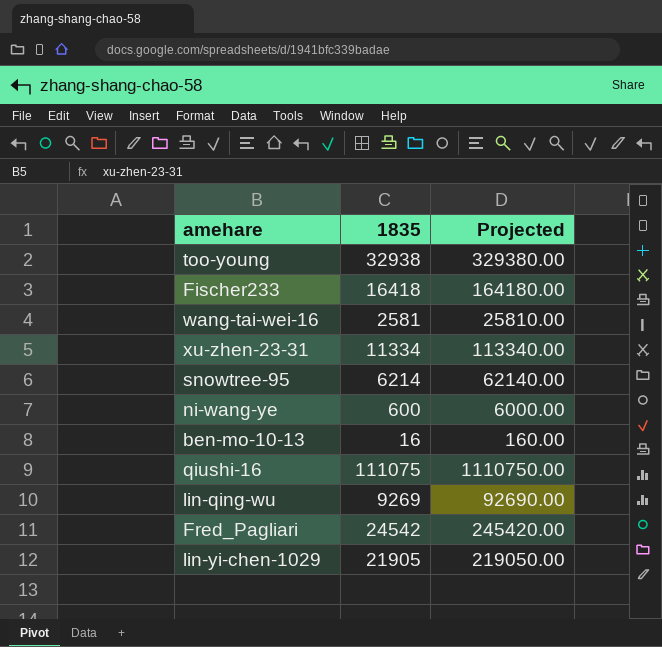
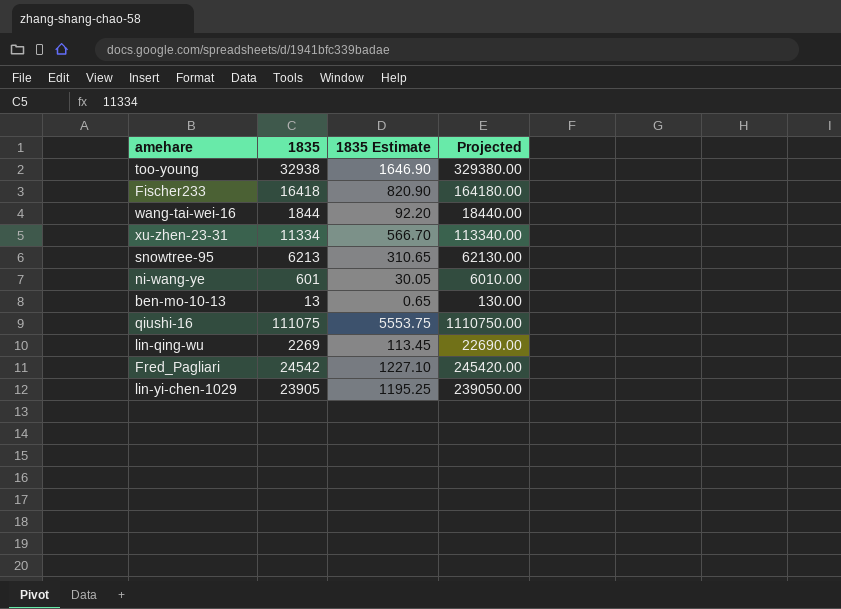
column 1835 Estimate | formula: none -> [1835] * 0.05
wang-tai-wei-16 | 1835: 2581 -> 1844
wang-tai-wei-16 | Projected: 25810.00 -> 18440.00
snowtree-95 | 1835: 6214 -> 6213
snowtree-95 | Projected: 62140.00 -> 62130.00
ni-wang-ye | 1835: 600 -> 601
ni-wang-ye | Projected: 6000.00 -> 6010.00
ben-mo-10-13 | 1835: 16 -> 13
ben-mo-10-13 | Projected: 160.00 -> 130.00
lin-qing-wu | 1835: 9269 -> 2269
lin-qing-wu | Projected: 92690.00 -> 22690.00
lin-yi-chen-1029 | 1835: 21905 -> 23905
lin-yi-chen-1029 | Projected: 219050.00 -> 239050.00

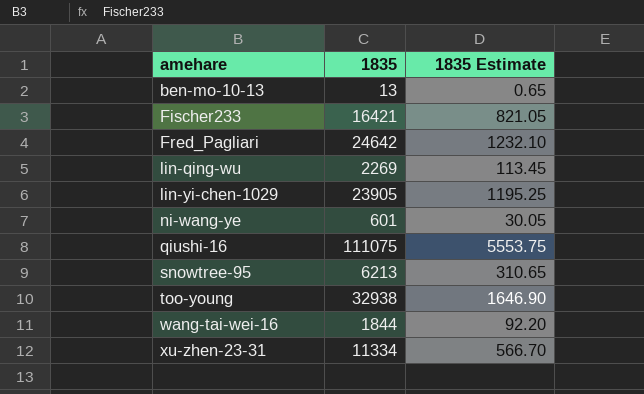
row order: none -> amehare ascending
column Projected | formula: [1835] * 10 -> none
Fischer233 | 1835: 16418 -> 16421
Fischer233 | 1835 Estimate: 820.90 -> 821.05
Fred_Pagliari | 1835: 24542 -> 24642
Fred_Pagliari | 1835 Estimate: 1227.10 -> 1232.10

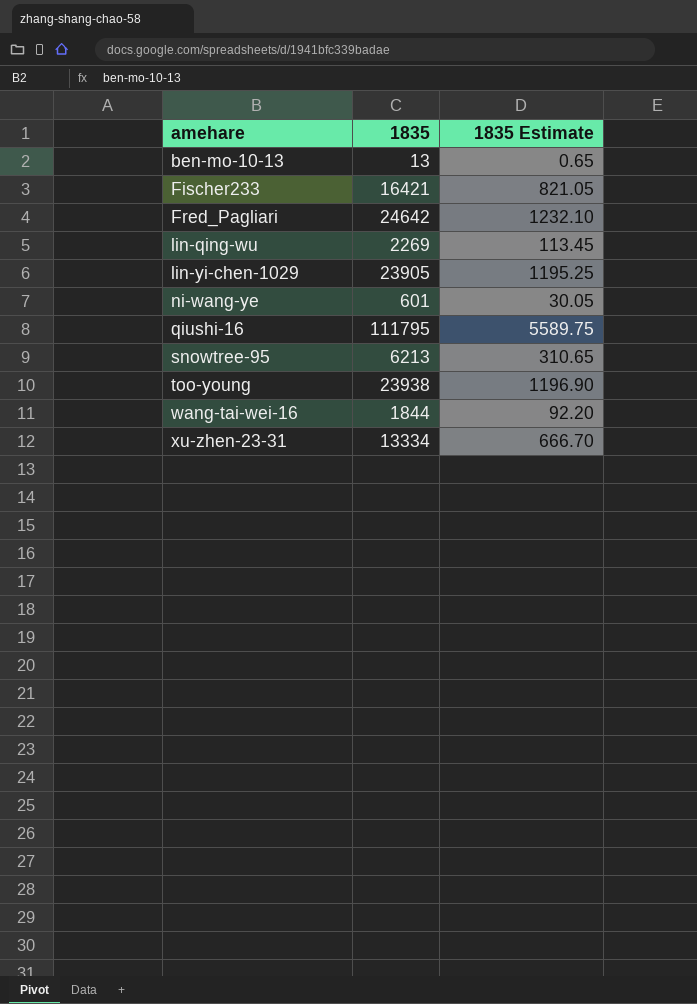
qiushi-16 | 1835: 111075 -> 111795
qiushi-16 | 1835 Estimate: 5553.75 -> 5589.75
too-young | 1835: 32938 -> 23938
too-young | 1835 Estimate: 1646.90 -> 1196.90
xu-zhen-23-31 | 1835: 11334 -> 13334
xu-zhen-23-31 | 1835 Estimate: 566.70 -> 666.70

